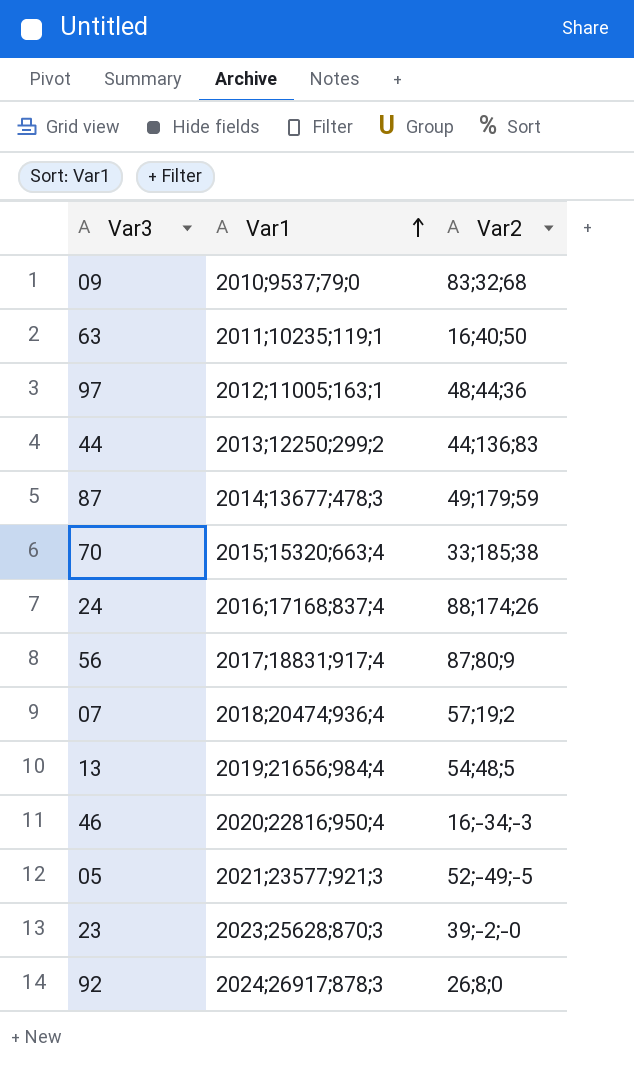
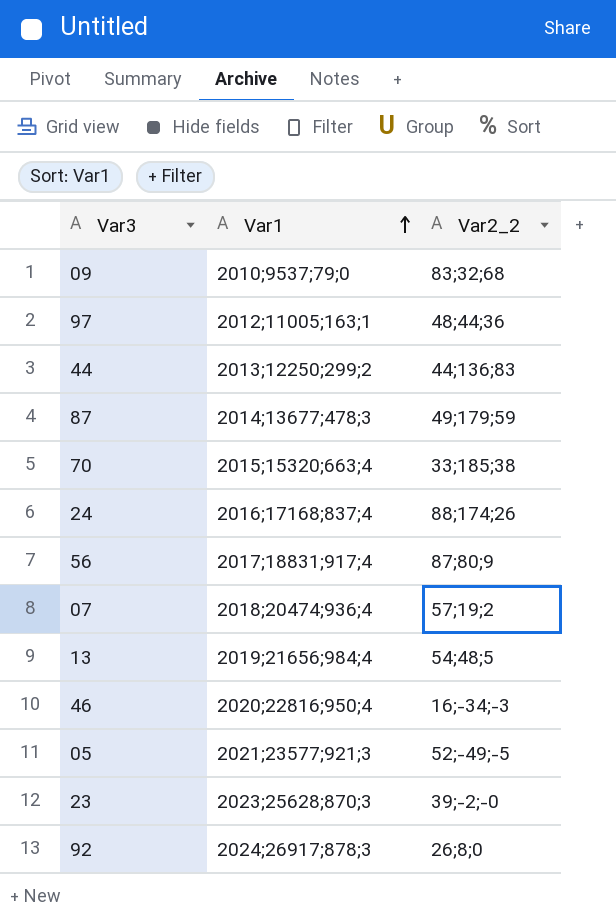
column name: Var2 -> Var2_2
row 63: 2011;10235;119;1 | 16;40;50 -> none

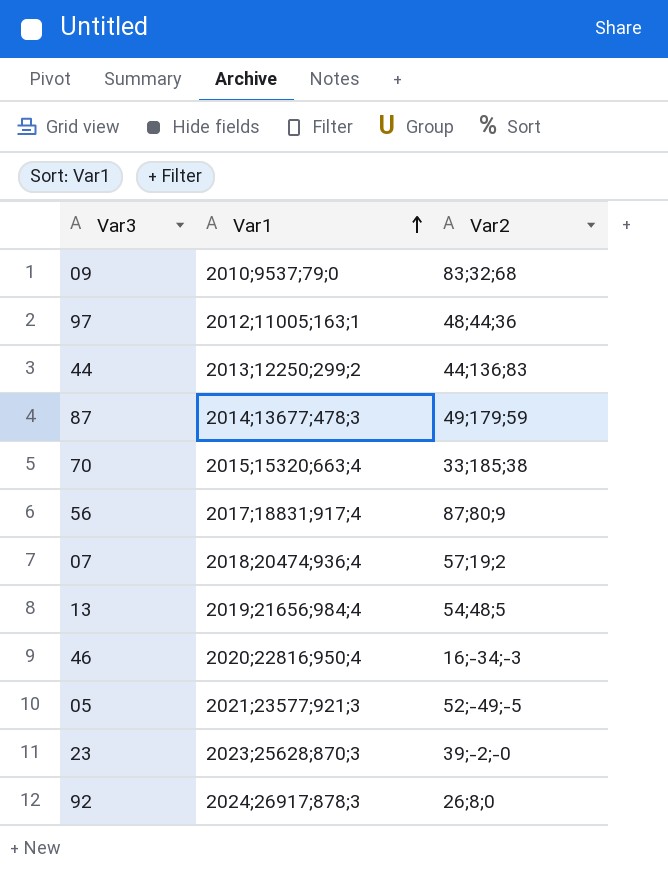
column name: Var2_2 -> Var2
row 24: 2016;17168;837;4 | 88;174;26 -> none

